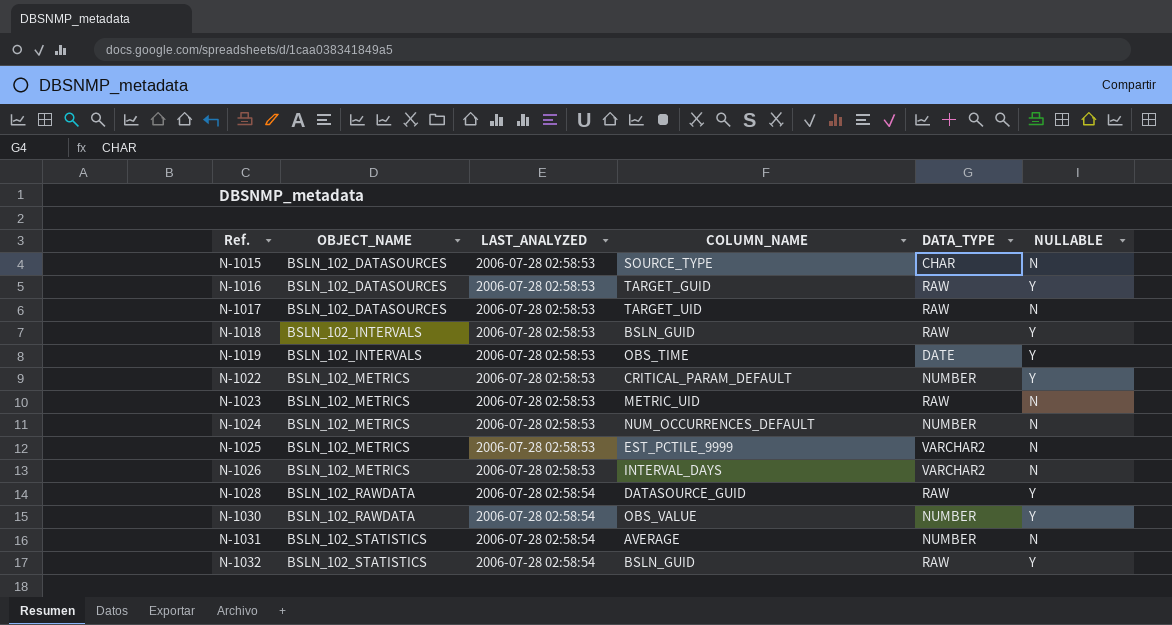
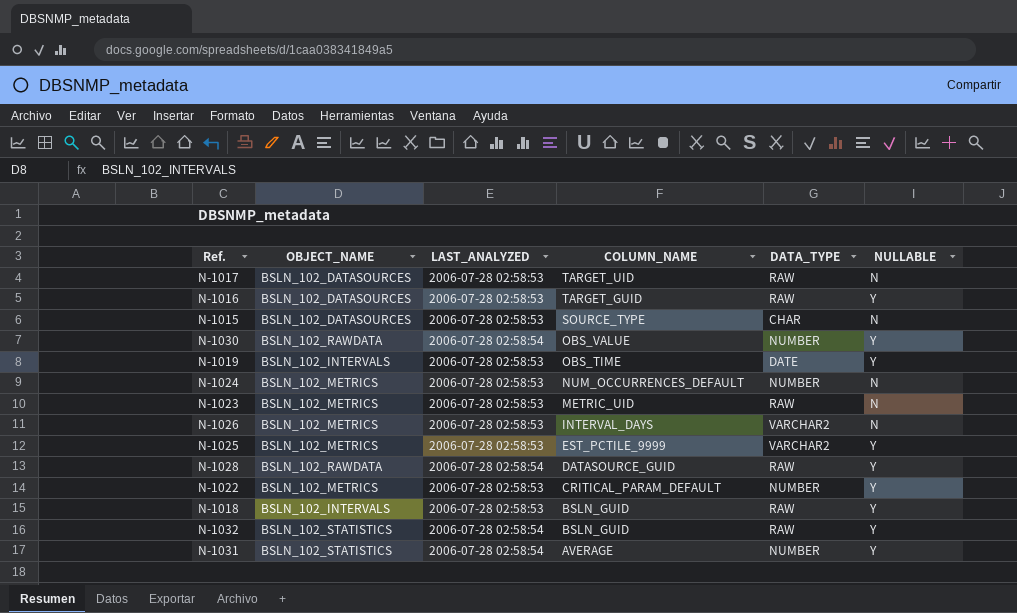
row order: Ref. ascending -> COLUMN_NAME descending
N-1025 | NULLABLE: N -> Y
N-1031 | NULLABLE: N -> Y

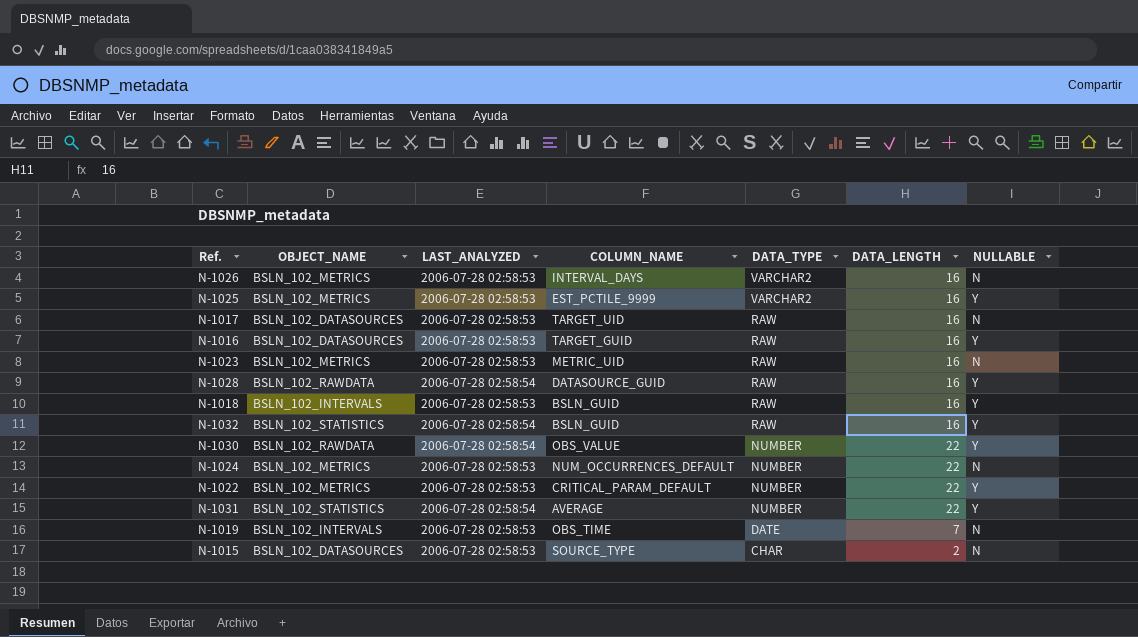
row order: COLUMN_NAME descending -> DATA_TYPE descending
column DATA_LENGTH | position: none -> 6
N-1019 | NULLABLE: Y -> N

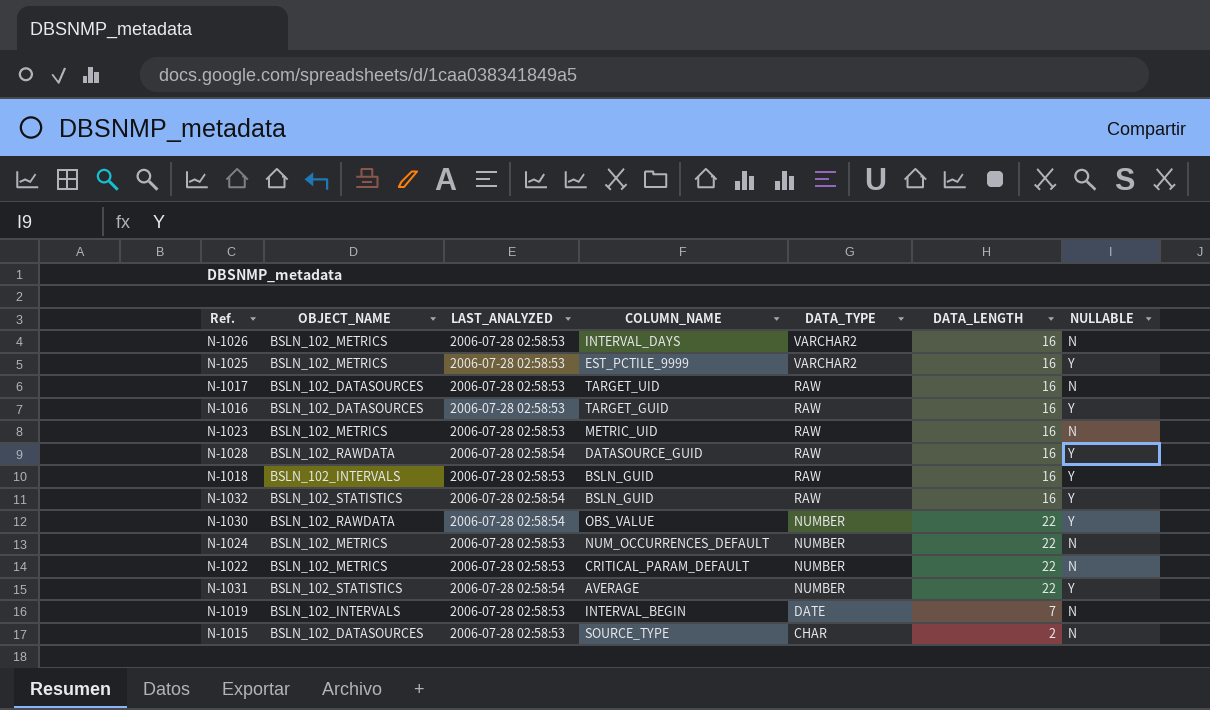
N-1022 | NULLABLE: Y -> N
N-1019 | COLUMN_NAME: OBS_TIME -> INTERVAL_BEGIN

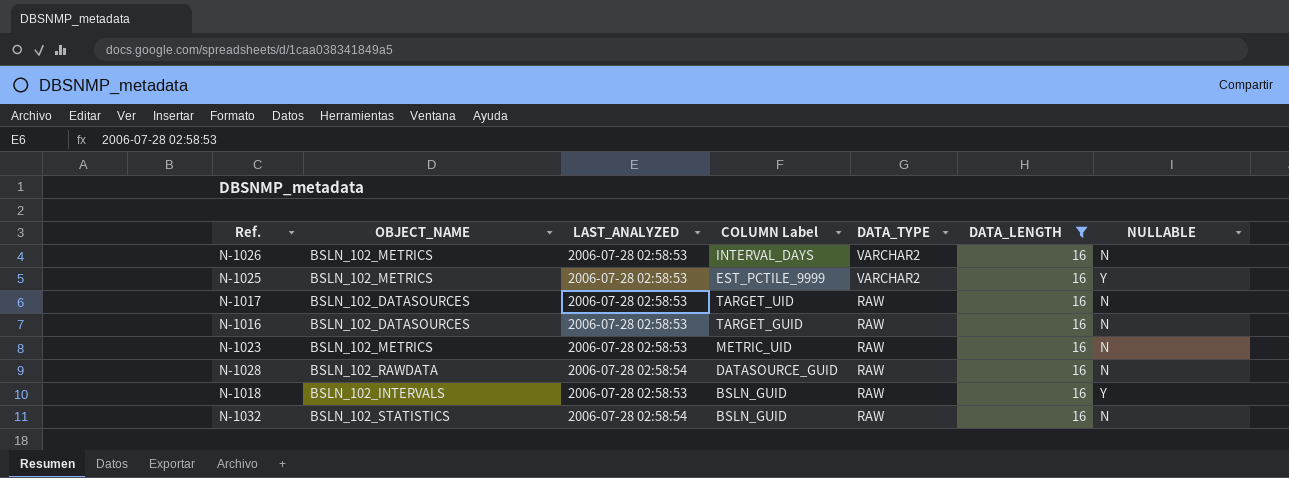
filter: none -> DATA_LENGTH = 16
column name: COLUMN_NAME -> COLUMN Label
N-1016 | NULLABLE: Y -> N
N-1028 | NULLABLE: Y -> N
N-1032 | NULLABLE: Y -> N

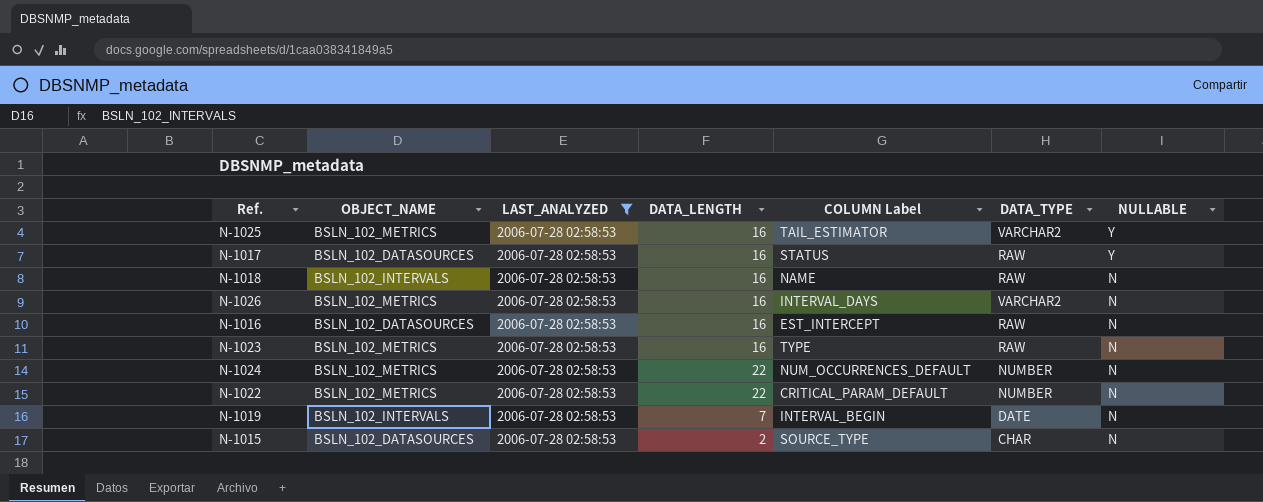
filter: DATA_LENGTH = 16 -> LAST_ANALYZED = 2006-07-28 02:58:53
row order: DATA_TYPE descending -> NULLABLE descending
column DATA_LENGTH | position: 6 -> 4
N-1025 | COLUMN Label: EST_PCTILE_9999 -> TAIL_ESTIMATOR
N-1017 | COLUMN Label: TARGET_UID -> STATUS
N-1017 | NULLABLE: N -> Y
N-1018 | COLUMN Label: BSLN_GUID -> NAME
N-1018 | NULLABLE: Y -> N
N-1016 | COLUMN Label: TARGET_GUID -> EST_INTERCEPT
N-1023 | COLUMN Label: METRIC_UID -> TYPE

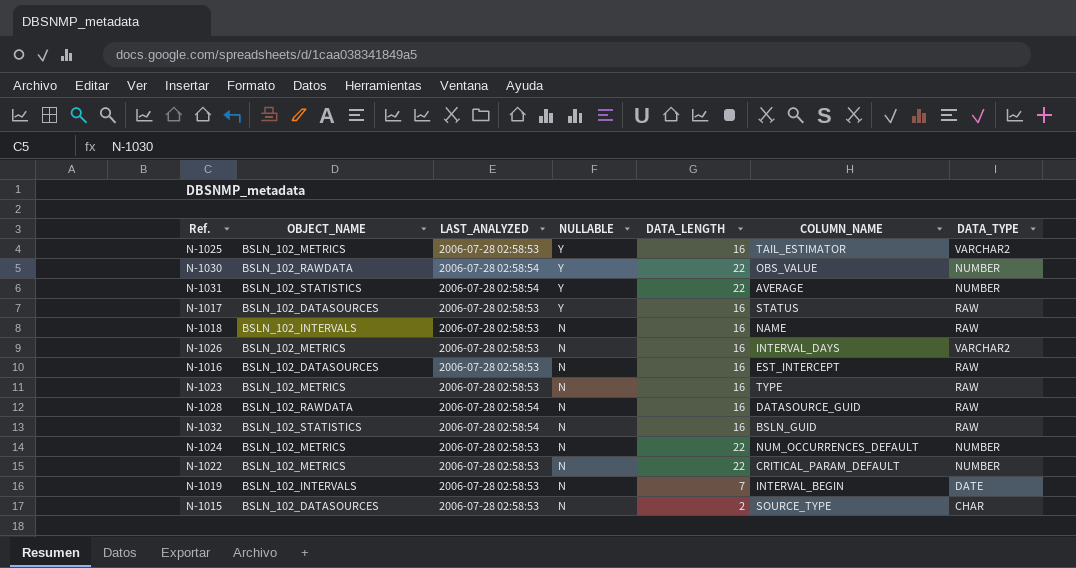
filter: LAST_ANALYZED = 2006-07-28 02:58:53 -> none
column NULLABLE | position: 7 -> 4
column name: COLUMN Label -> COLUMN_NAME

